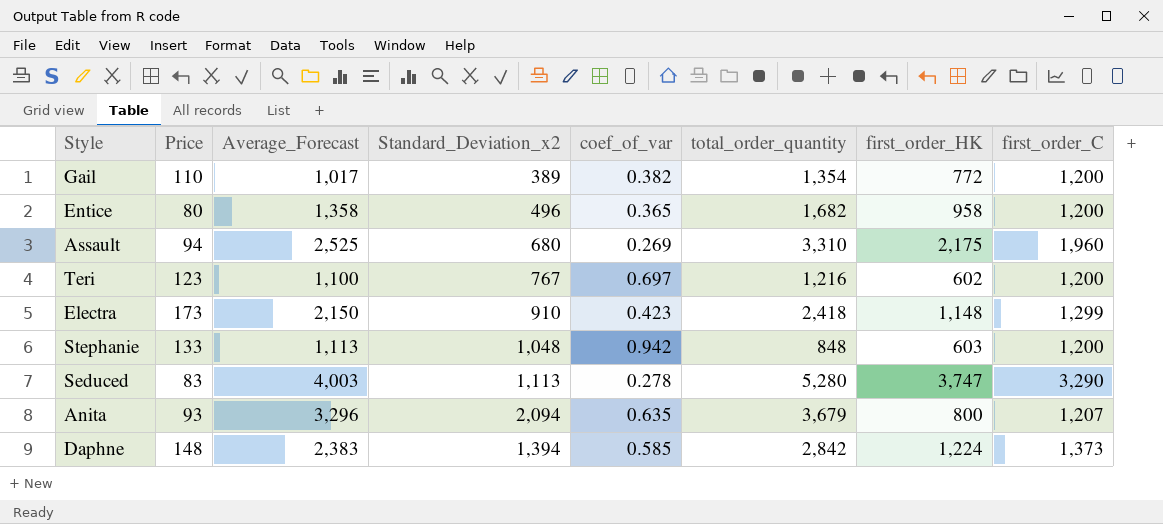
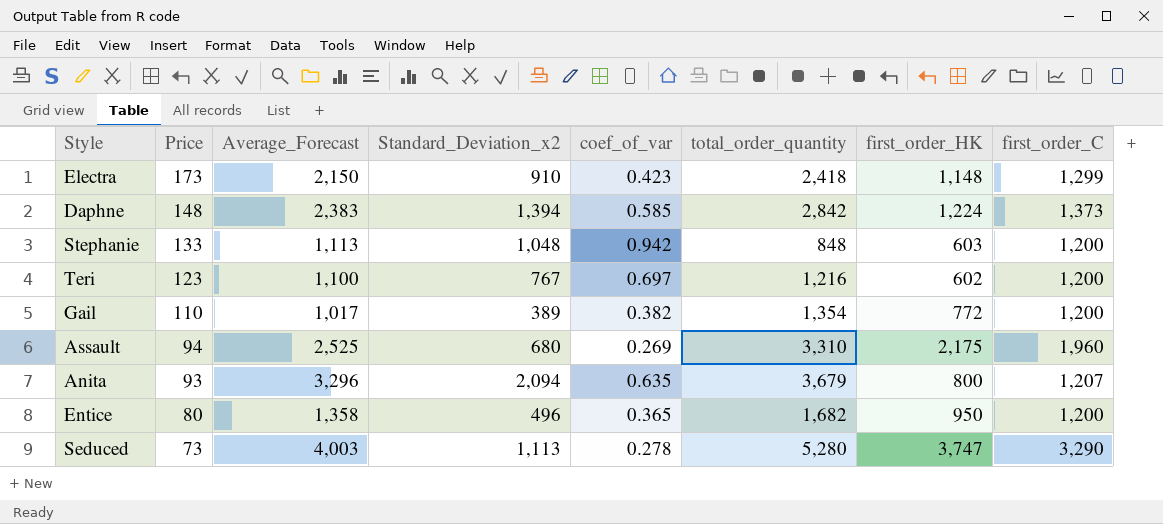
row order: none -> Price descending
Entice | first_order_HK: 958 -> 950
Seduced | Price: 83 -> 73

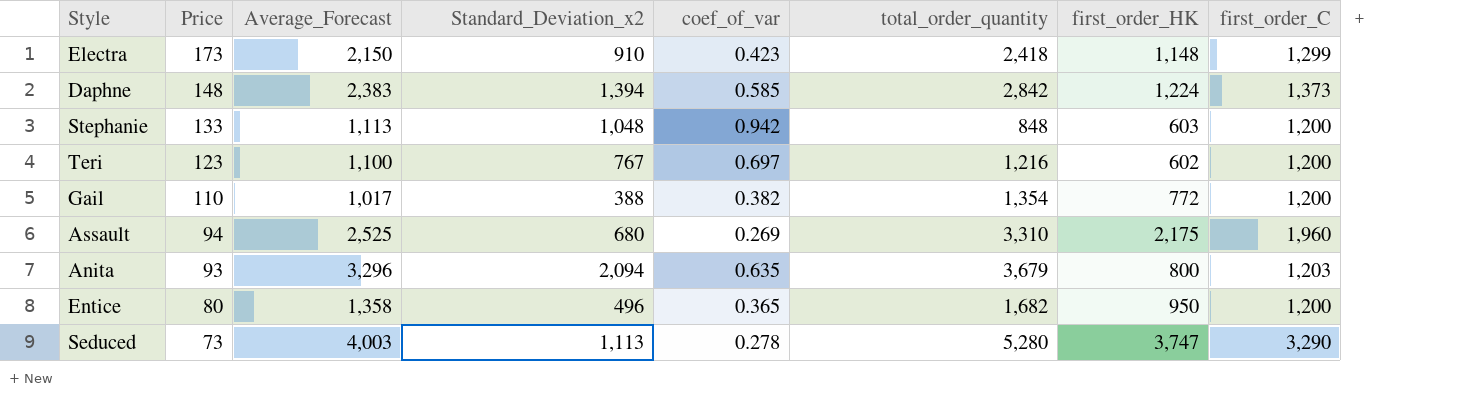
Gail | Standard_Deviation_x2: 389 -> 388
Anita | first_order_C: 1,207 -> 1,203

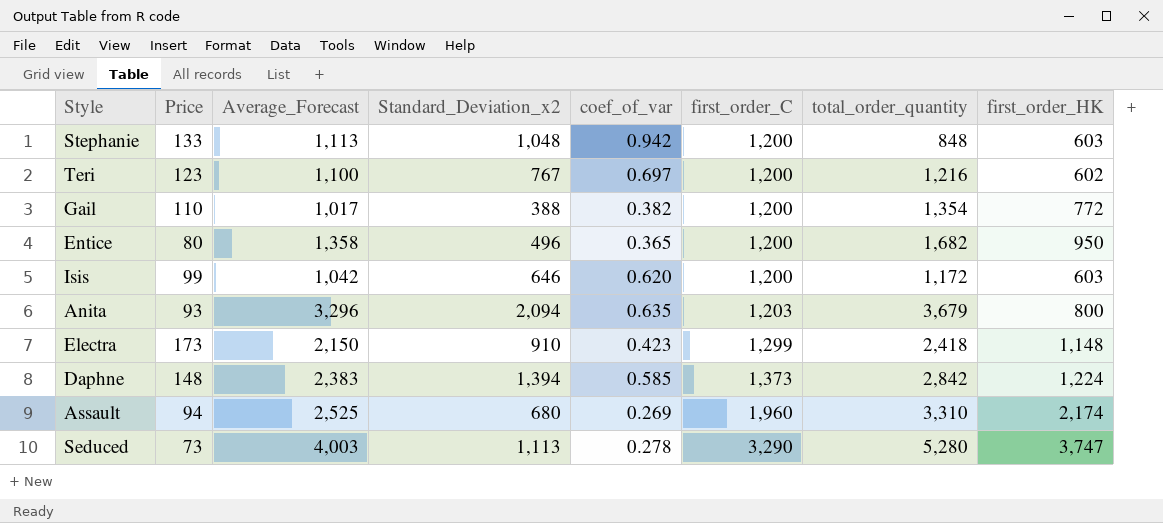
row order: Price descending -> first_order_C ascending
column first_order_C | position: 8 -> 6
row Isis: none -> 99 | 1,042 | 646 | 0.620 | 1,200 | 1,172 | 603
Assault | first_order_HK: 2,175 -> 2,174

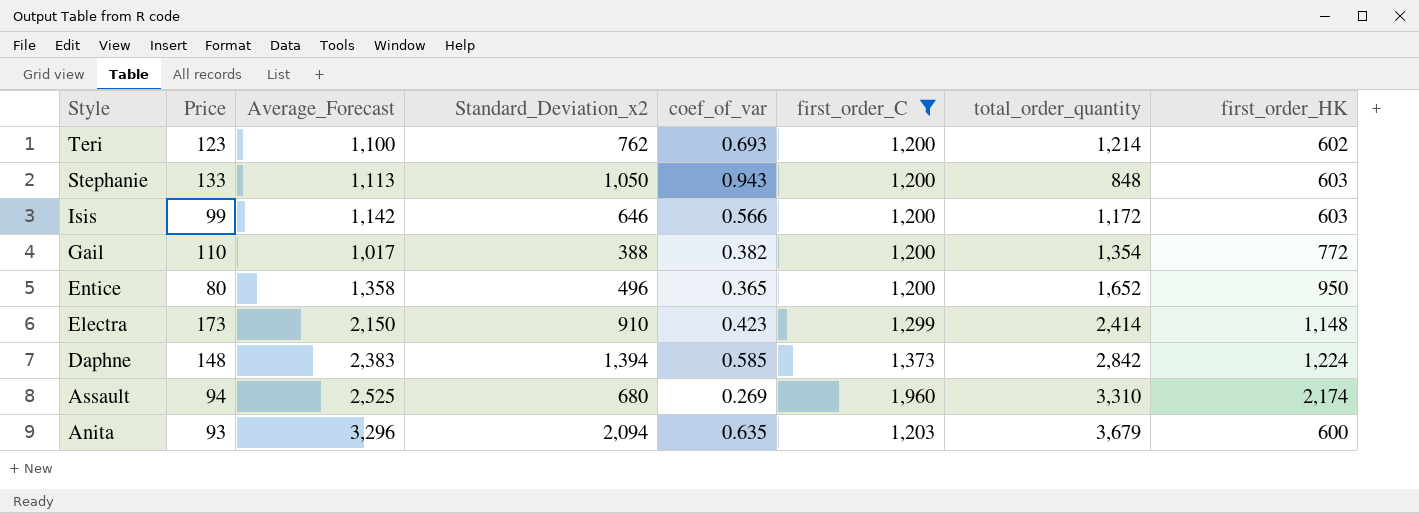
filter: none -> first_order_C != 3,290
row order: first_order_C ascending -> Style descending
Teri | Standard_Deviation_x2: 767 -> 762
Teri | coef_of_var: 0.697 -> 0.693
Teri | total_order_quantity: 1,216 -> 1,214
Stephanie | Standard_Deviation_x2: 1,048 -> 1,050
Stephanie | coef_of_var: 0.942 -> 0.943
Isis | Average_Forecast: 1,042 -> 1,142
Isis | coef_of_var: 0.620 -> 0.566
Entice | total_order_quantity: 1,682 -> 1,652
Electra | total_order_quantity: 2,418 -> 2,414
Anita | first_order_HK: 800 -> 600

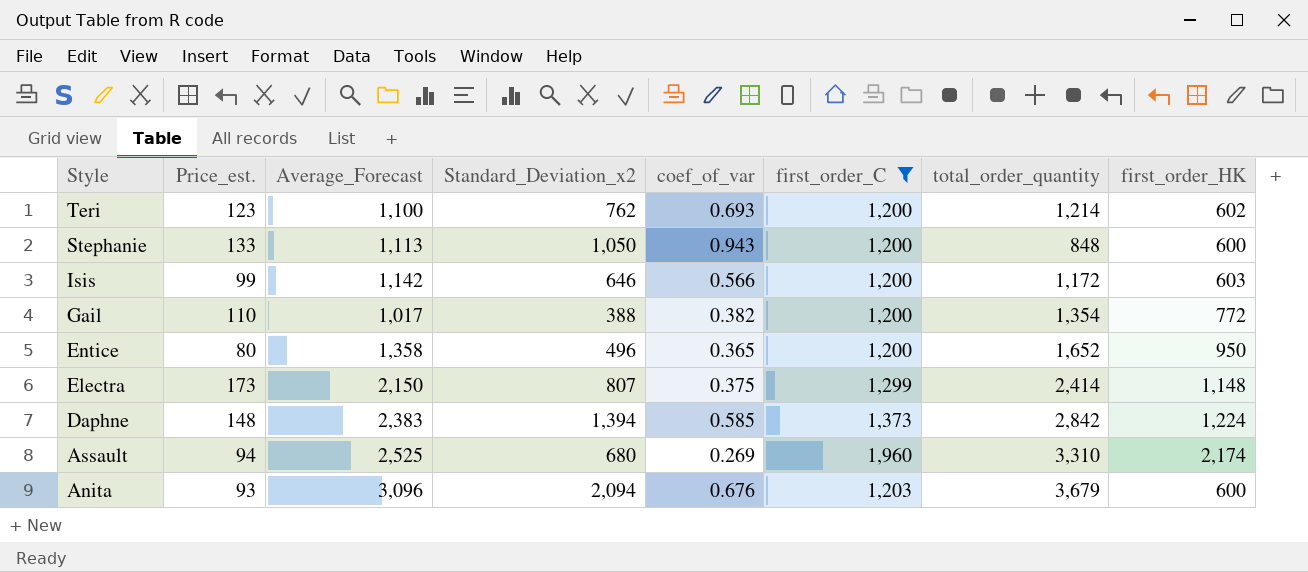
column name: Price -> Price_est.
Stephanie | first_order_HK: 603 -> 600
Electra | Standard_Deviation_x2: 910 -> 807
Electra | coef_of_var: 0.423 -> 0.375
Anita | Average_Forecast: 3,296 -> 3,096
Anita | coef_of_var: 0.635 -> 0.676

